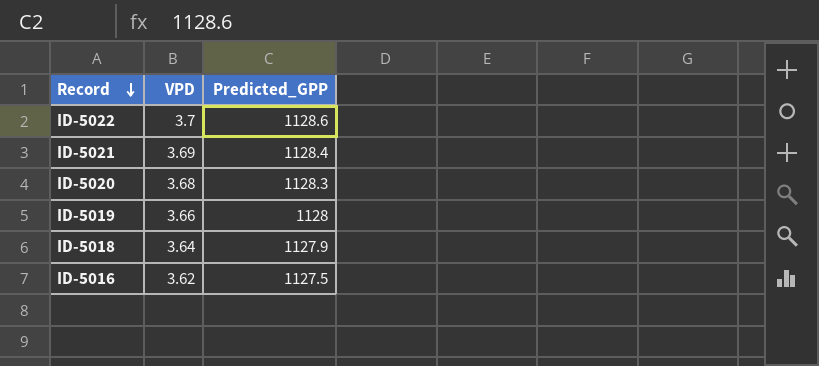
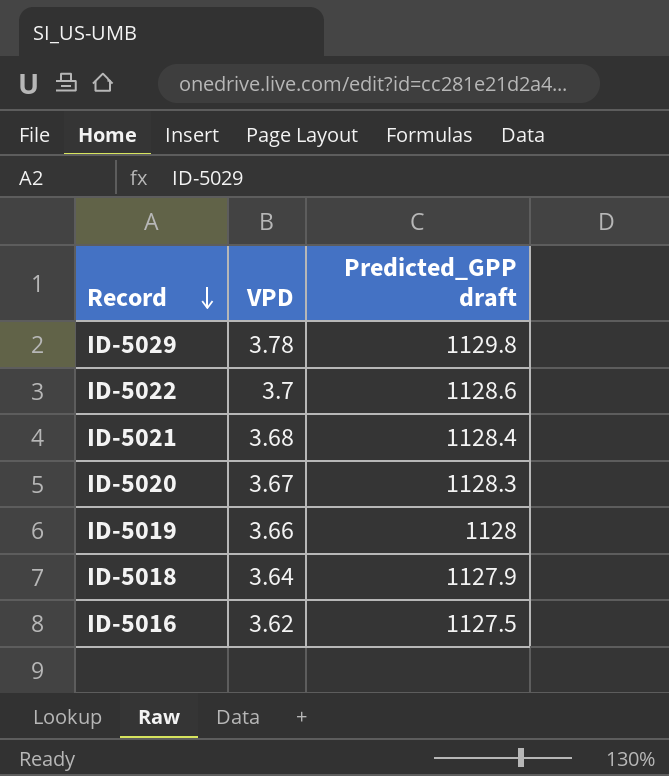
column name: Predicted_GPP -> Predicted_GPP draft
row ID-5029: none -> 3.78 | 1129.8
ID-5021 | VPD: 3.69 -> 3.68
ID-5020 | VPD: 3.68 -> 3.67

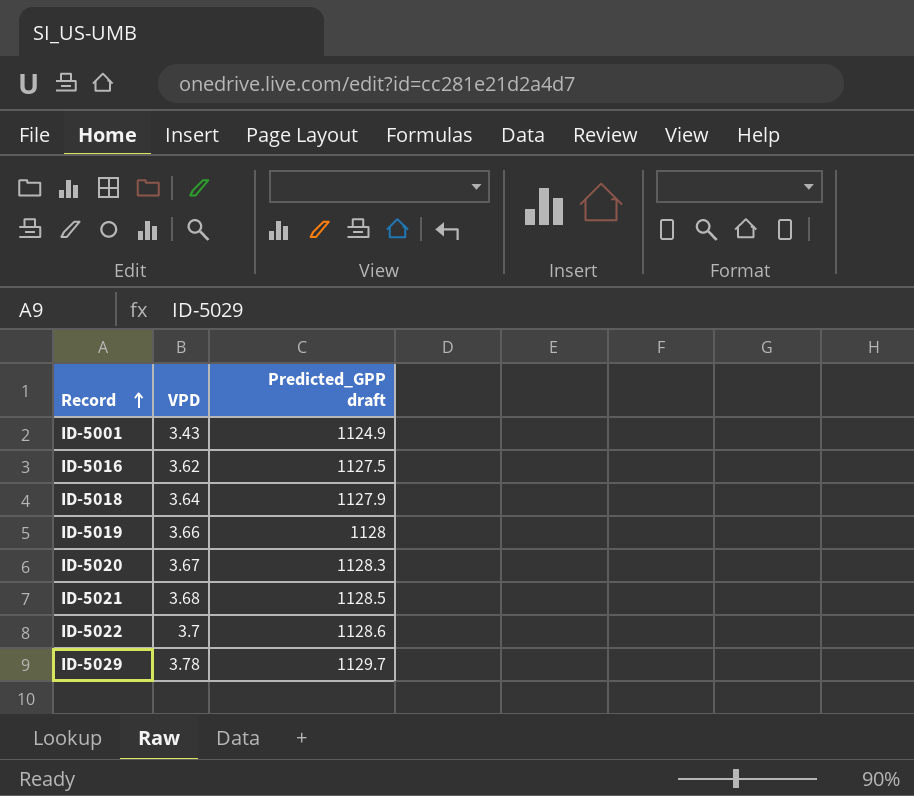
row order: Record descending -> Record ascending
row ID-5001: none -> 3.43 | 1124.9
ID-5021 | Predicted_GPP draft: 1128.4 -> 1128.5
ID-5029 | Predicted_GPP draft: 1129.8 -> 1129.7

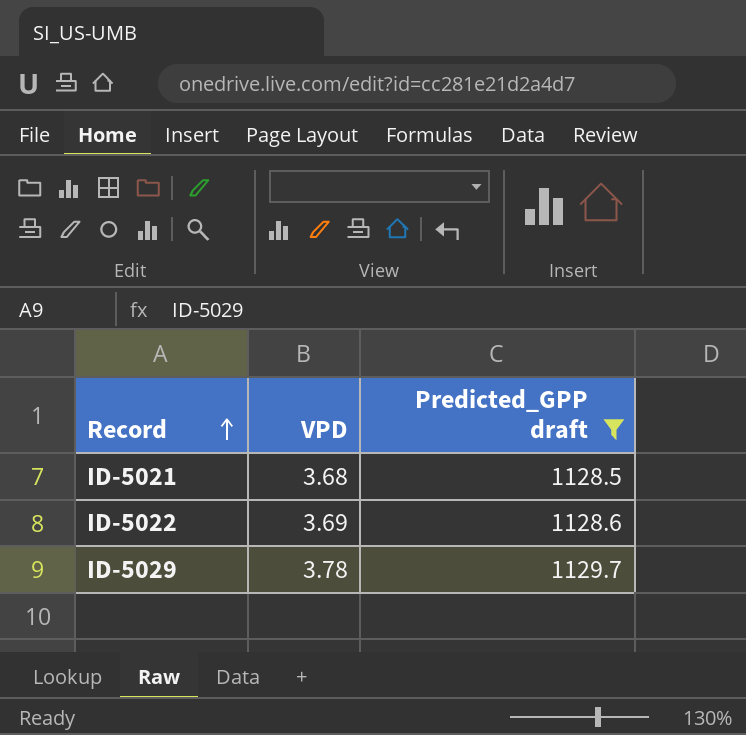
filter: none -> Predicted_GPP draft >= 1128.5
ID-5022 | VPD: 3.7 -> 3.69

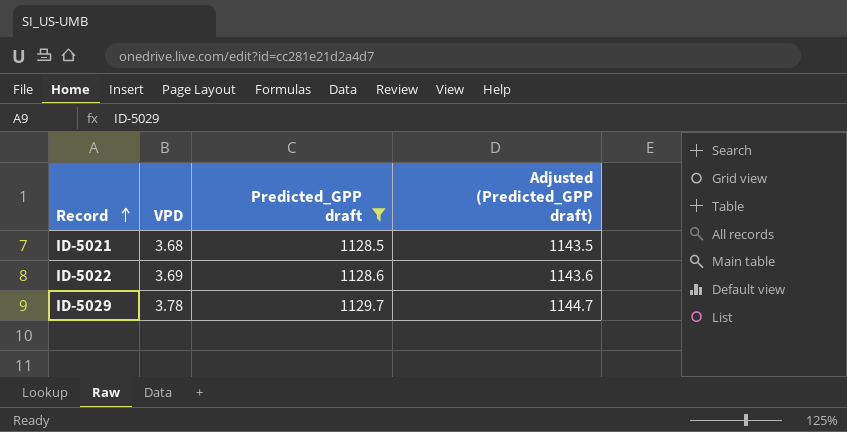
column Adjusted (Predicted_GPP draft) | formula: none -> [Predicted_GPP draft] + 15

